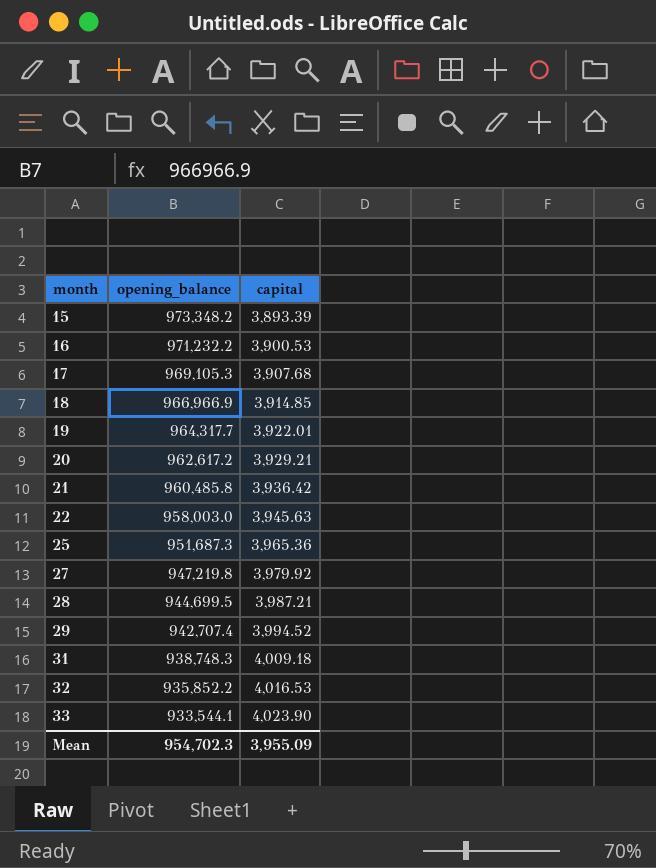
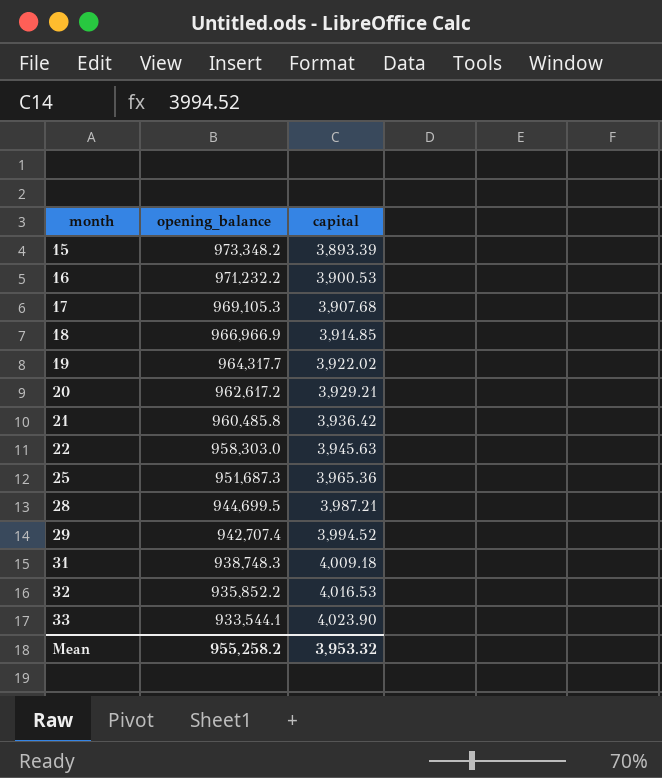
row 27: 947,219.8 | 3,979.92 -> none
19 | capital: 3,922.01 -> 3,922.02
22 | opening_balance: 958,003.0 -> 958,303.0
Mean | opening_balance: 954,702.3 -> 955,258.2
Mean | capital: 3,955.09 -> 3,953.32

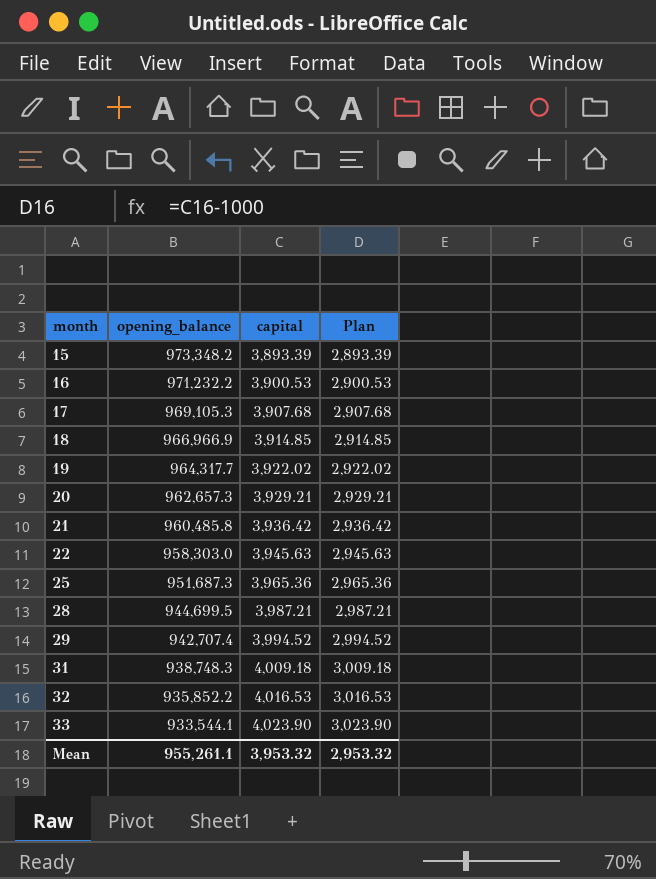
column Plan | formula: none -> [capital] - 1000
20 | opening_balance: 962,617.2 -> 962,657.3
Mean | opening_balance: 955,258.2 -> 955,261.1

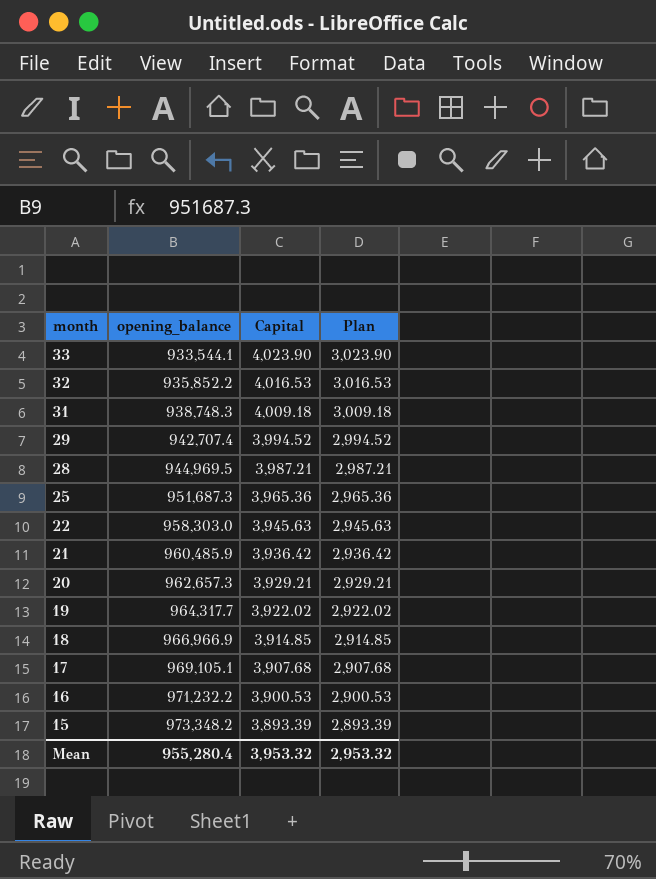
row order: month ascending -> month descending
column name: capital -> Capital
28 | opening_balance: 944,699.5 -> 944,969.5
21 | opening_balance: 960,485.8 -> 960,485.9
17 | opening_balance: 969,105.3 -> 969,105.1
Mean | opening_balance: 955,261.1 -> 955,280.4

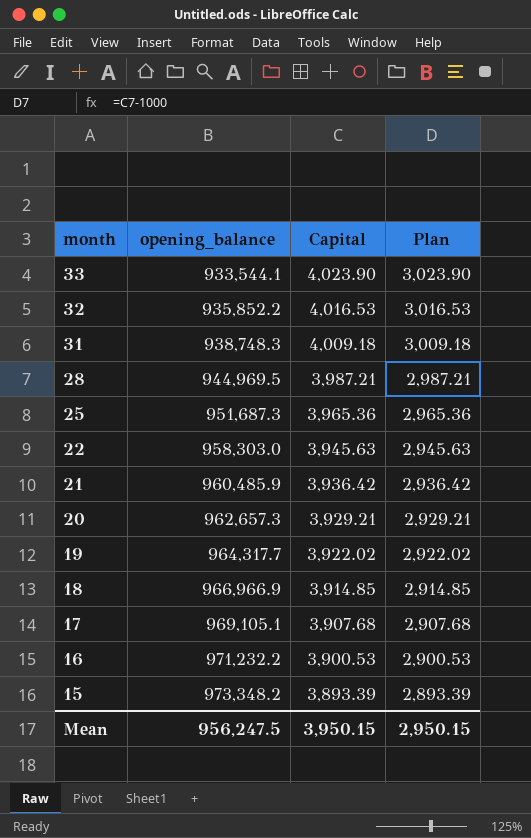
row 29: 942,707.4 | 3,994.52 | 2,994.52 -> none
Mean | opening_balance: 955,280.4 -> 956,247.5
Mean | Capital: 3,953.32 -> 3,950.15
Mean | Plan: 2,953.32 -> 2,950.15

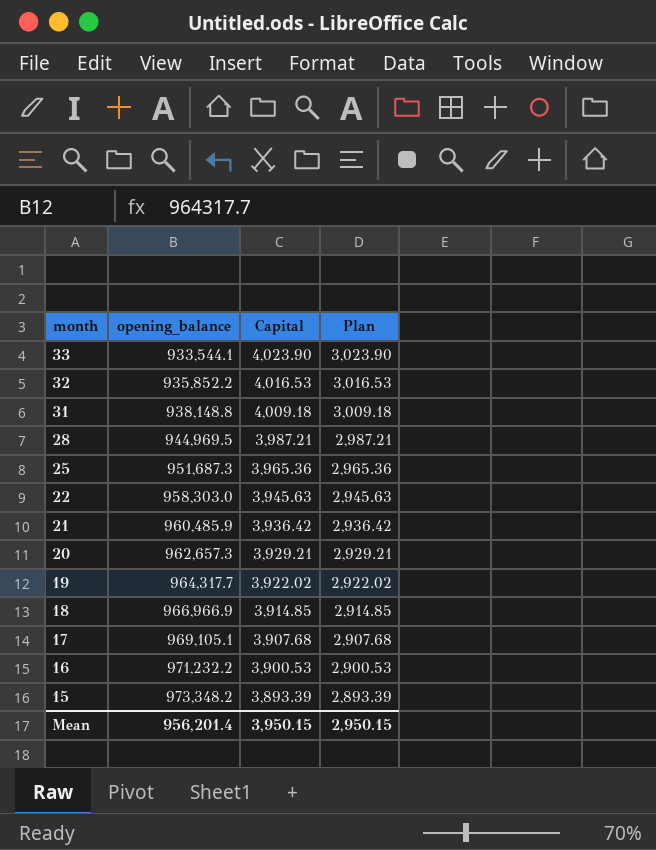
31 | opening_balance: 938,748.3 -> 938,148.8
Mean | opening_balance: 956,247.5 -> 956,201.4

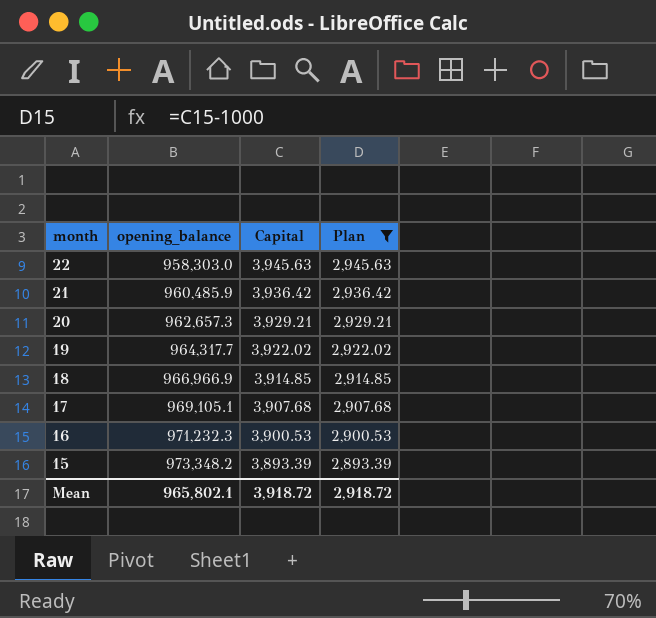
filter: none -> Plan <= 2,945.63
16 | opening_balance: 971,232.2 -> 971,232.3
Mean | opening_balance: 956,201.4 -> 965,802.1
Mean | Capital: 3,950.15 -> 3,918.72
Mean | Plan: 2,950.15 -> 2,918.72

